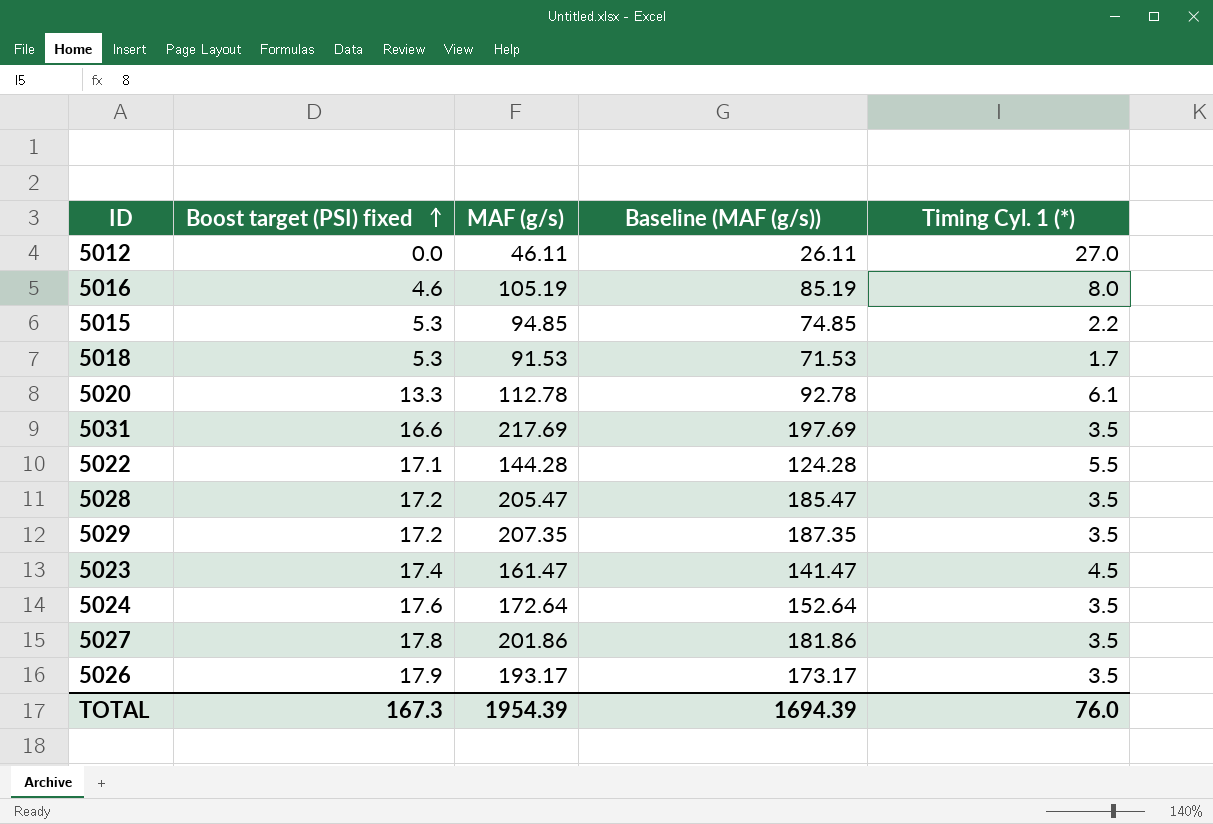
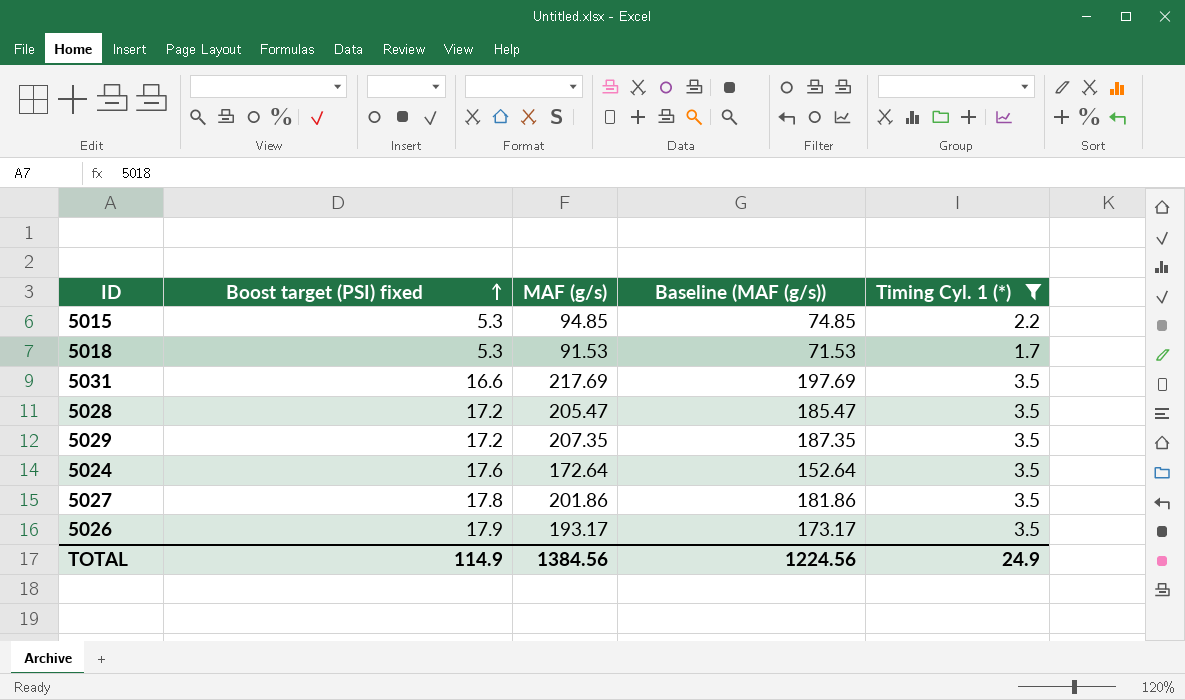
filter: none -> Timing Cyl. 1 (*) <= 3.5
TOTAL | Boost target (PSI) fixed: 167.3 -> 114.9
TOTAL | MAF (g/s): 1954.39 -> 1384.56
TOTAL | Baseline (MAF (g/s)): 1694.39 -> 1224.56
TOTAL | Timing Cyl. 1 (*): 76.0 -> 24.9

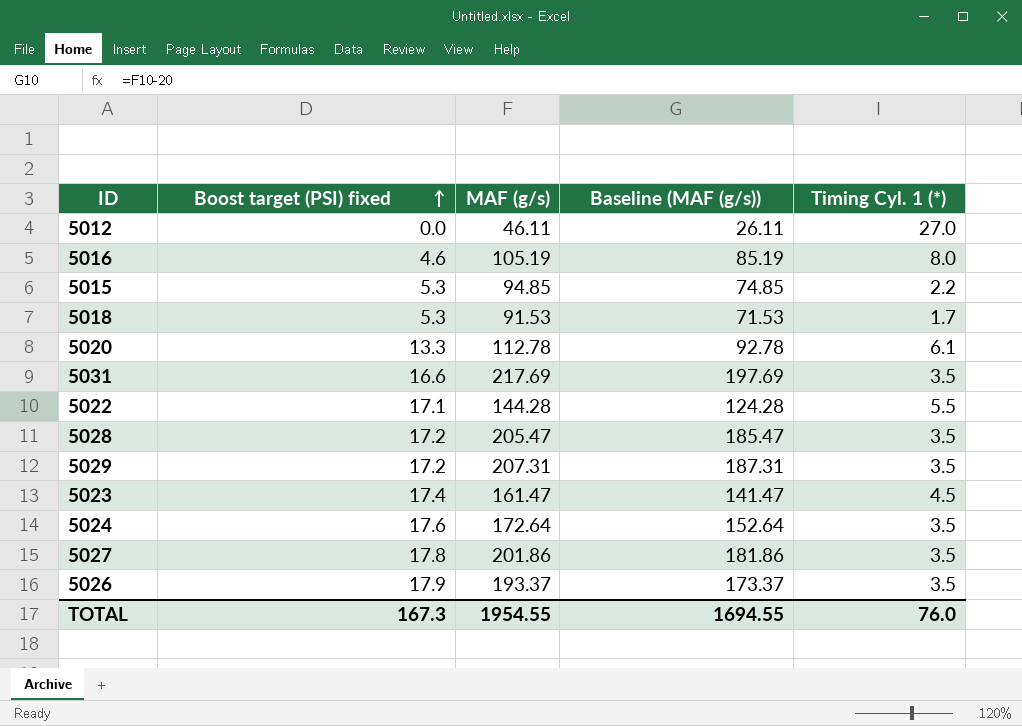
filter: Timing Cyl. 1 (*) <= 3.5 -> none
5029 | MAF (g/s): 207.35 -> 207.31
5029 | Baseline (MAF (g/s)): 187.35 -> 187.31
5026 | MAF (g/s): 193.17 -> 193.37
5026 | Baseline (MAF (g/s)): 173.17 -> 173.37
TOTAL | Boost target (PSI) fixed: 114.9 -> 167.3
TOTAL | MAF (g/s): 1384.56 -> 1954.55
TOTAL | Baseline (MAF (g/s)): 1224.56 -> 1694.55
TOTAL | Timing Cyl. 1 (*): 24.9 -> 76.0

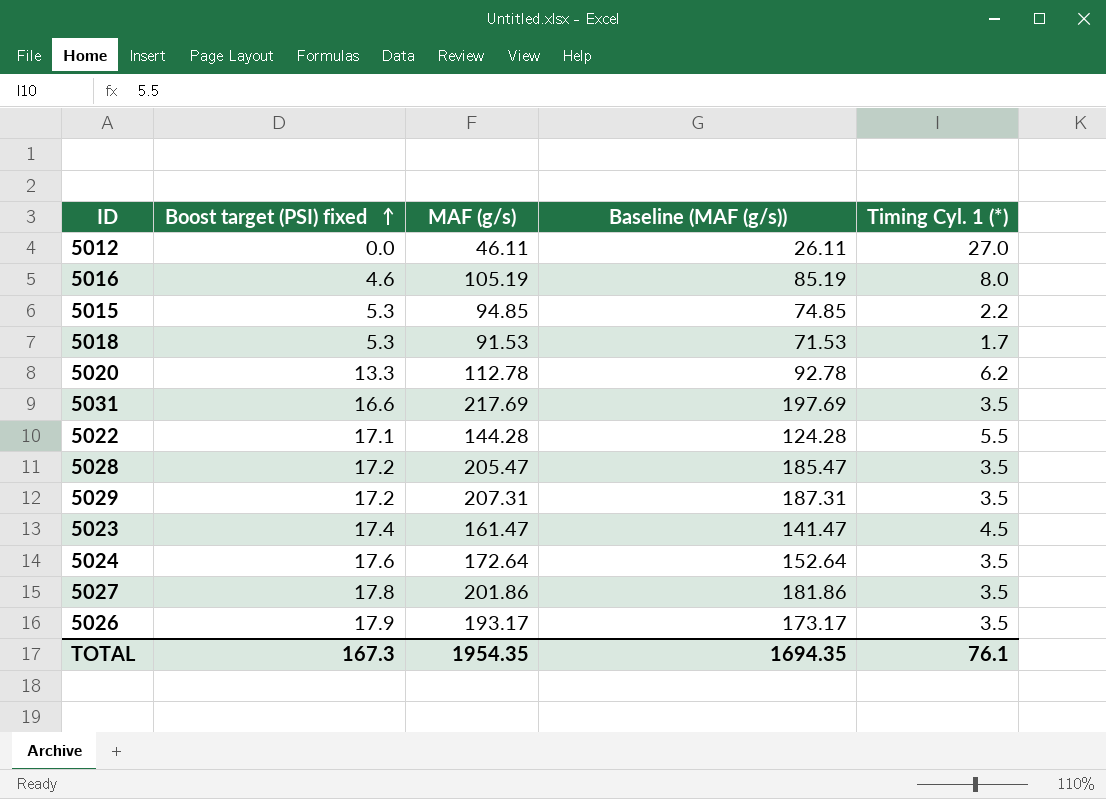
5020 | Timing Cyl. 1 (*): 6.1 -> 6.2
5026 | MAF (g/s): 193.37 -> 193.17
5026 | Baseline (MAF (g/s)): 173.37 -> 173.17
TOTAL | MAF (g/s): 1954.55 -> 1954.35
TOTAL | Baseline (MAF (g/s)): 1694.55 -> 1694.35
TOTAL | Timing Cyl. 1 (*): 76.0 -> 76.1

